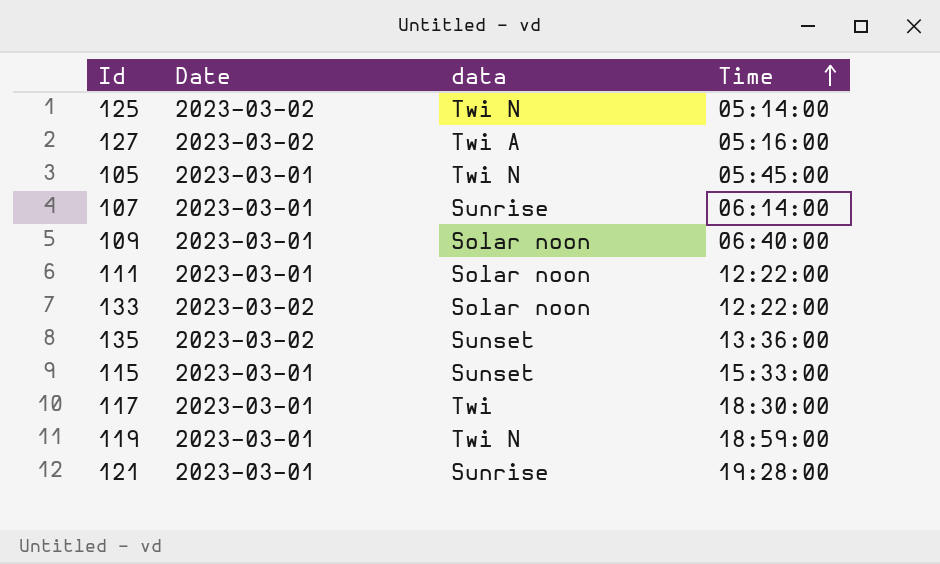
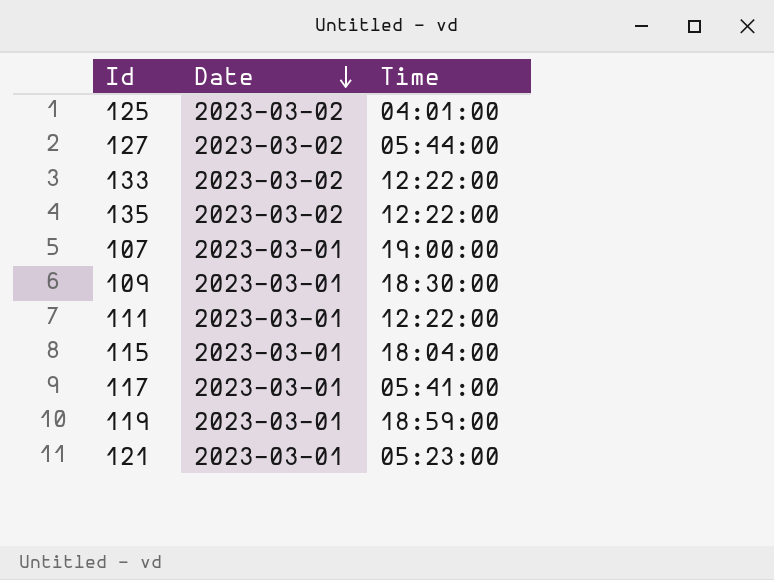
row order: Time ascending -> Date descending
column data | position: 3 -> none
row 105: 2023-03-01 | Twi N | 05:45:00 -> none
125 | Time: 05:14:00 -> 04:01:00
127 | Time: 05:16:00 -> 05:44:00
135 | Time: 13:36:00 -> 12:22:00
107 | Time: 06:14:00 -> 19:00:00
109 | Time: 06:40:00 -> 18:30:00
115 | Time: 15:33:00 -> 18:04:00
117 | Time: 18:30:00 -> 05:41:00
121 | Time: 19:28:00 -> 05:23:00

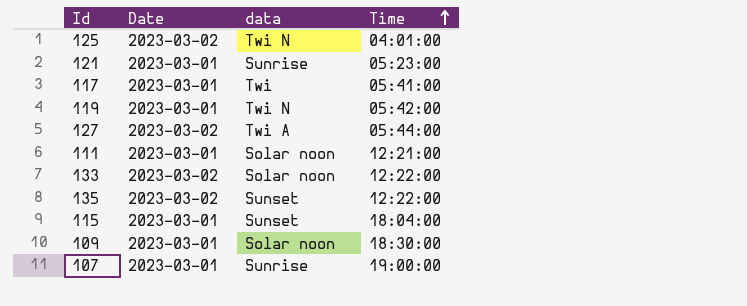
row order: Date descending -> Time ascending
column data | position: none -> 3
119 | Time: 18:59:00 -> 05:42:00
111 | Time: 12:22:00 -> 12:21:00

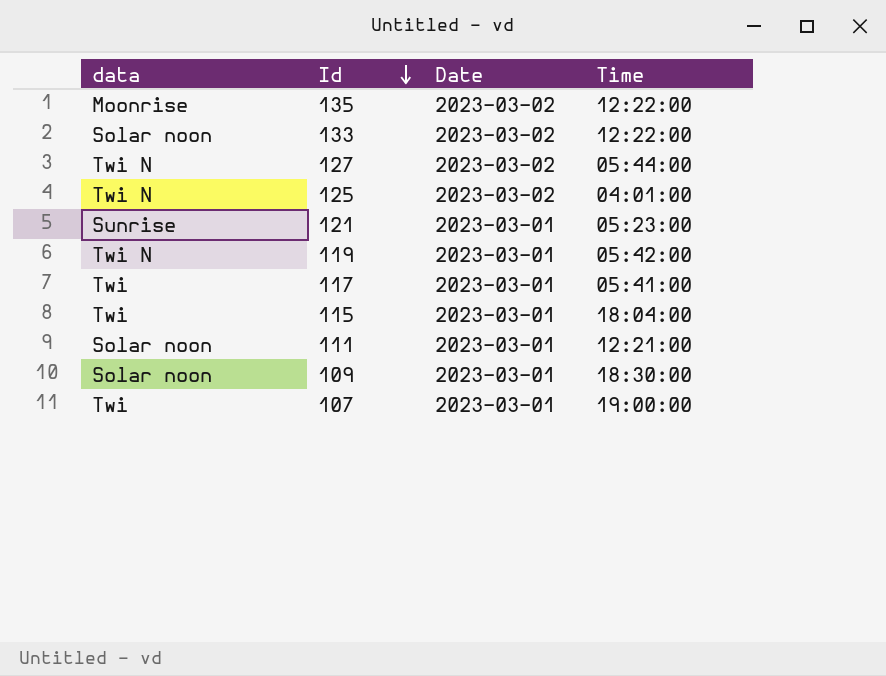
row order: Time ascending -> Id descending
column data | position: 3 -> 1
135 | data: Sunset -> Moonrise
127 | data: Twi A -> Twi N
115 | data: Sunset -> Twi
107 | data: Sunrise -> Twi

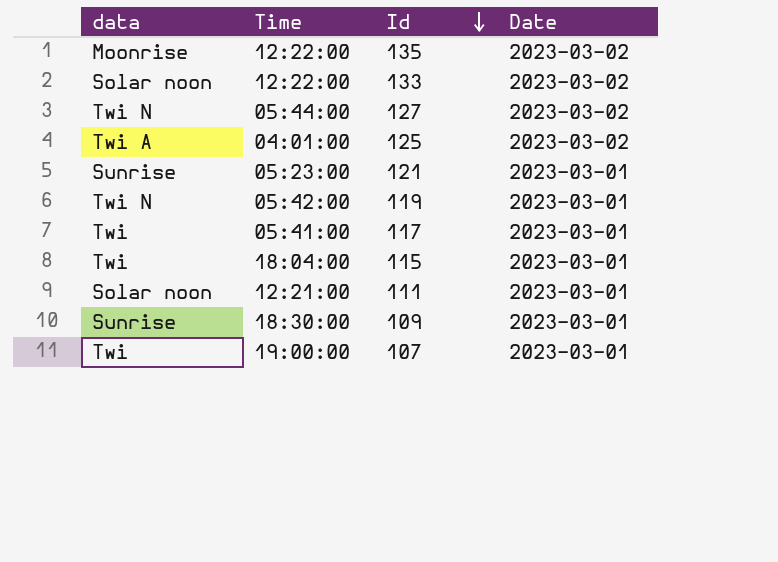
column Time | position: 4 -> 2
125 | data: Twi N -> Twi A
109 | data: Solar noon -> Sunrise

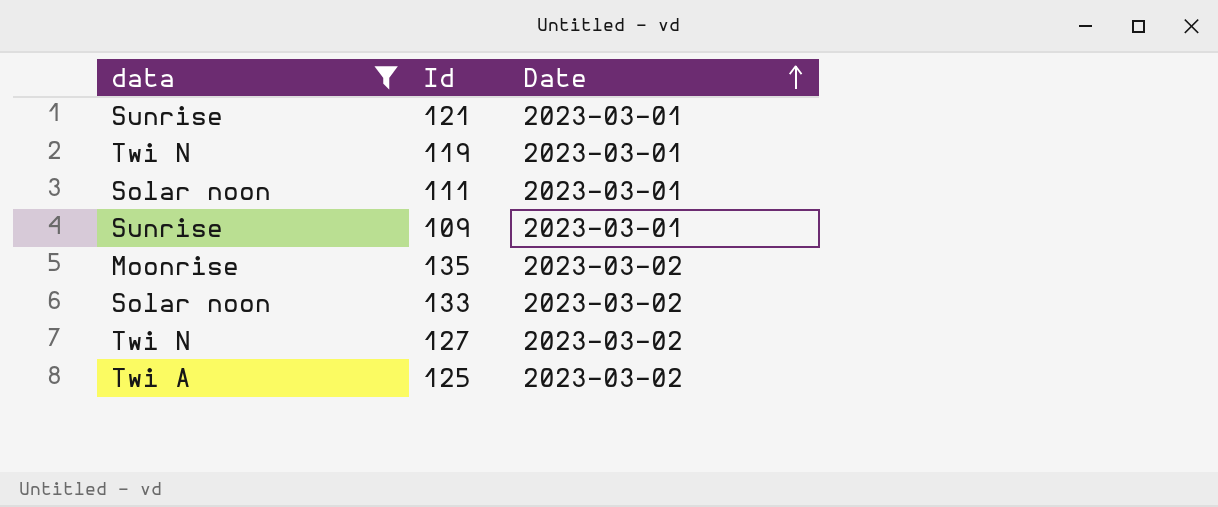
filter: none -> data != Twi
row order: Id descending -> Date ascending
column Time | position: 2 -> none

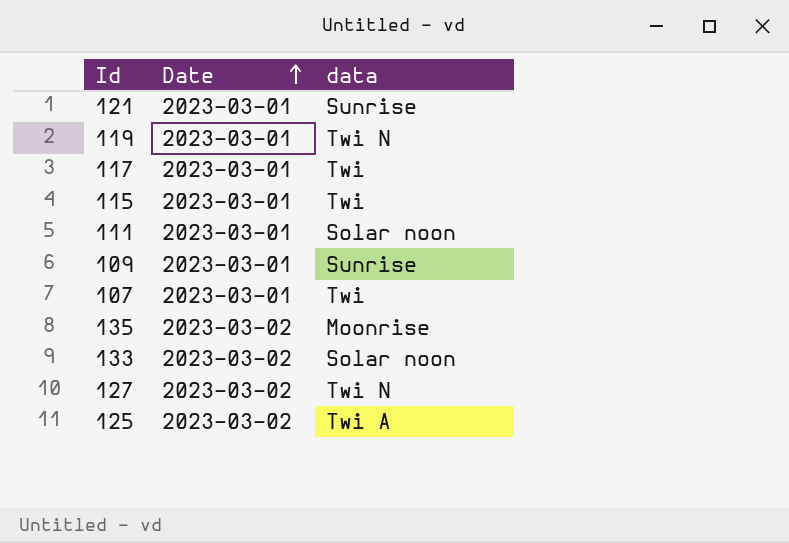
filter: data != Twi -> none
column data | position: 1 -> 3

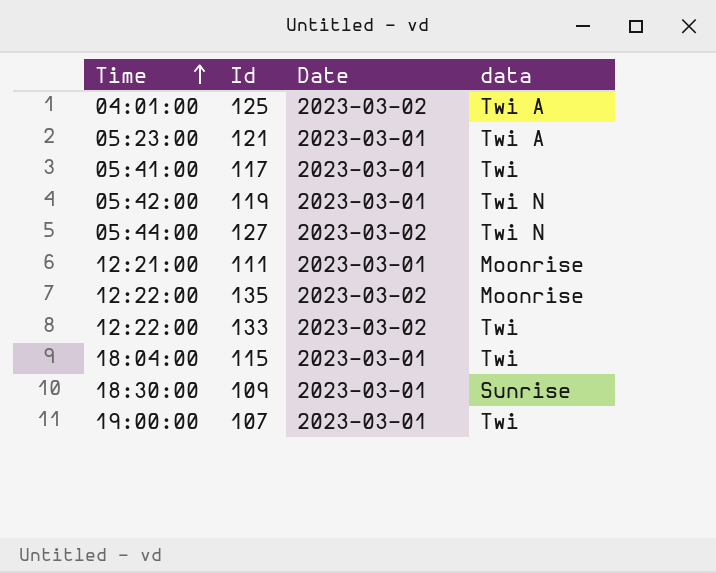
row order: Date ascending -> Time ascending
column Time | position: none -> 1
121 | data: Sunrise -> Twi A
111 | data: Solar noon -> Moonrise
133 | data: Solar noon -> Twi

